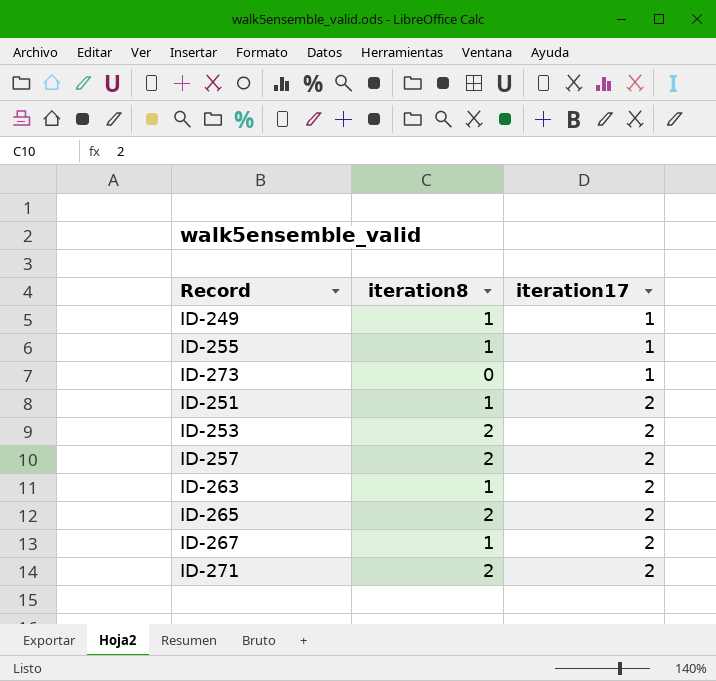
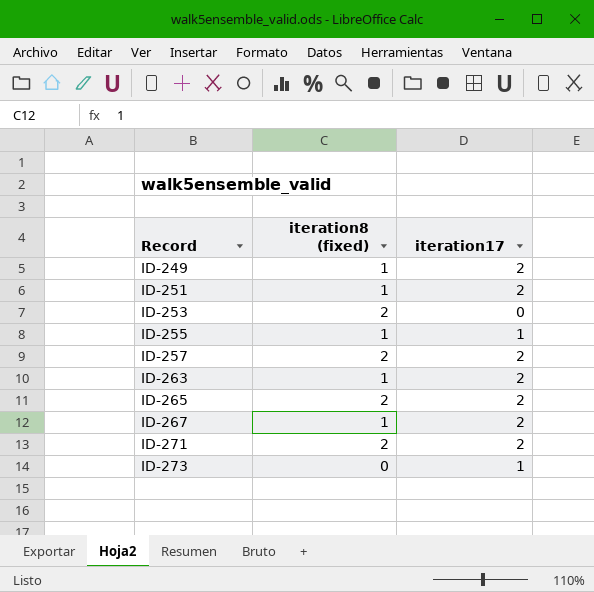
row order: iteration17 ascending -> Record ascending
column name: iteration8 -> iteration8 (fixed)
ID-249 | iteration17: 1 -> 2
ID-253 | iteration17: 2 -> 0

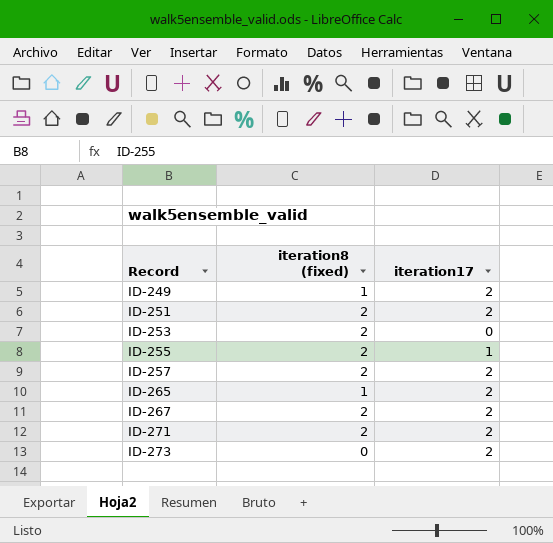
row ID-263: 1 | 2 -> none
ID-251 | iteration8 (fixed): 1 -> 2
ID-255 | iteration8 (fixed): 1 -> 2
ID-265 | iteration8 (fixed): 2 -> 1
ID-267 | iteration8 (fixed): 1 -> 2
ID-273 | iteration17: 1 -> 2

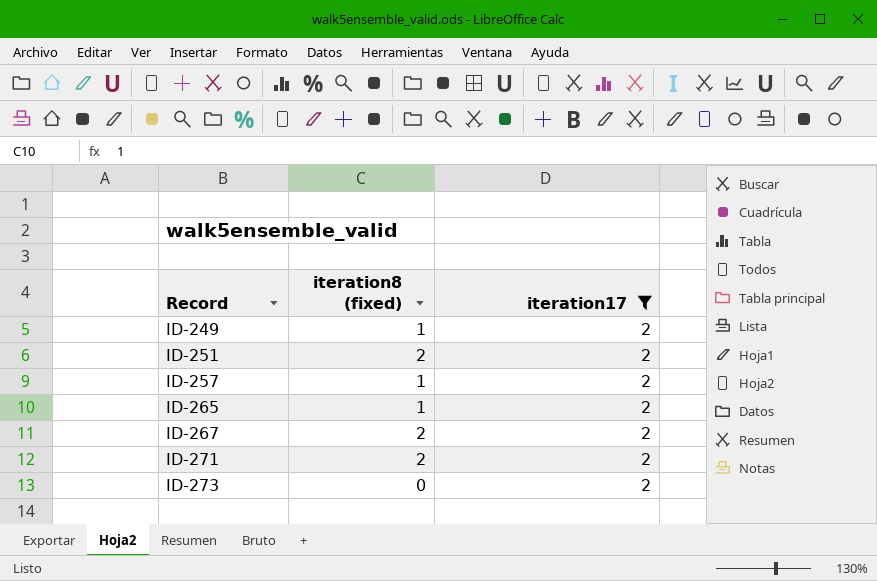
filter: none -> iteration17 = 2
ID-257 | iteration8 (fixed): 2 -> 1

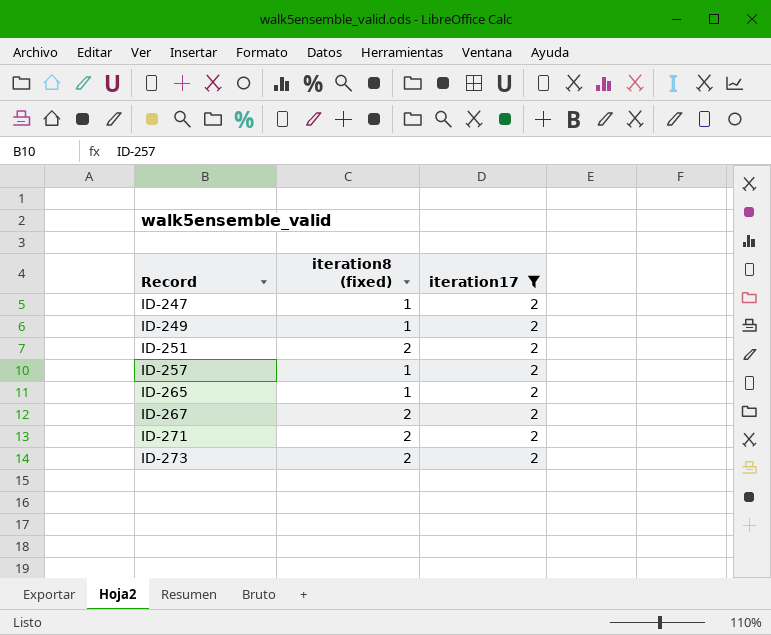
row ID-247: none -> 1 | 2
ID-273 | iteration8 (fixed): 0 -> 2

